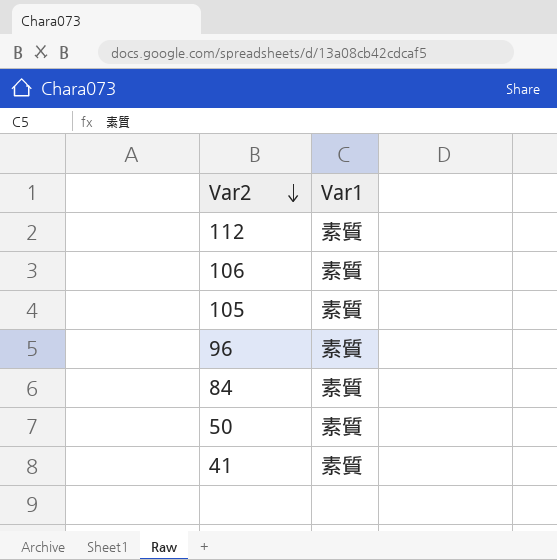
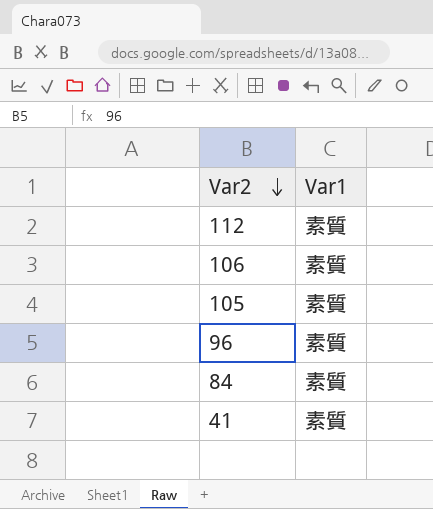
row 50: 素質 -> none

